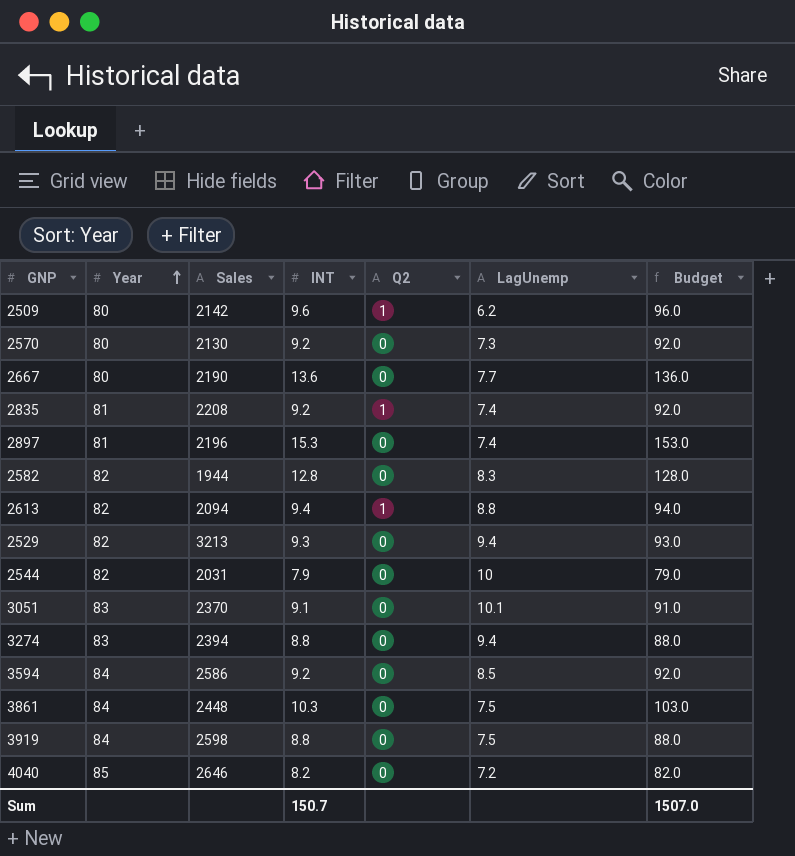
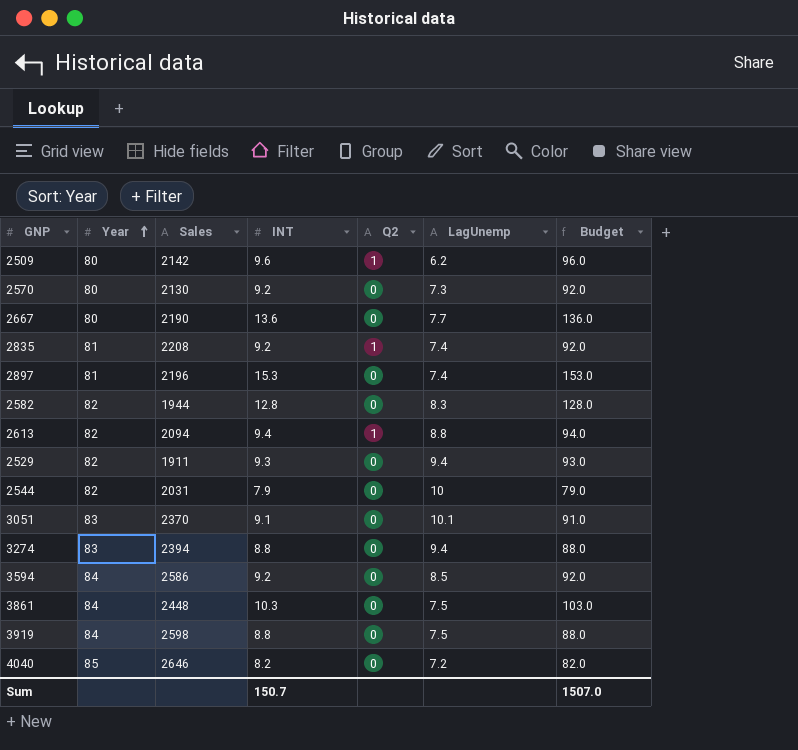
2529 | Sales: 3213 -> 1911

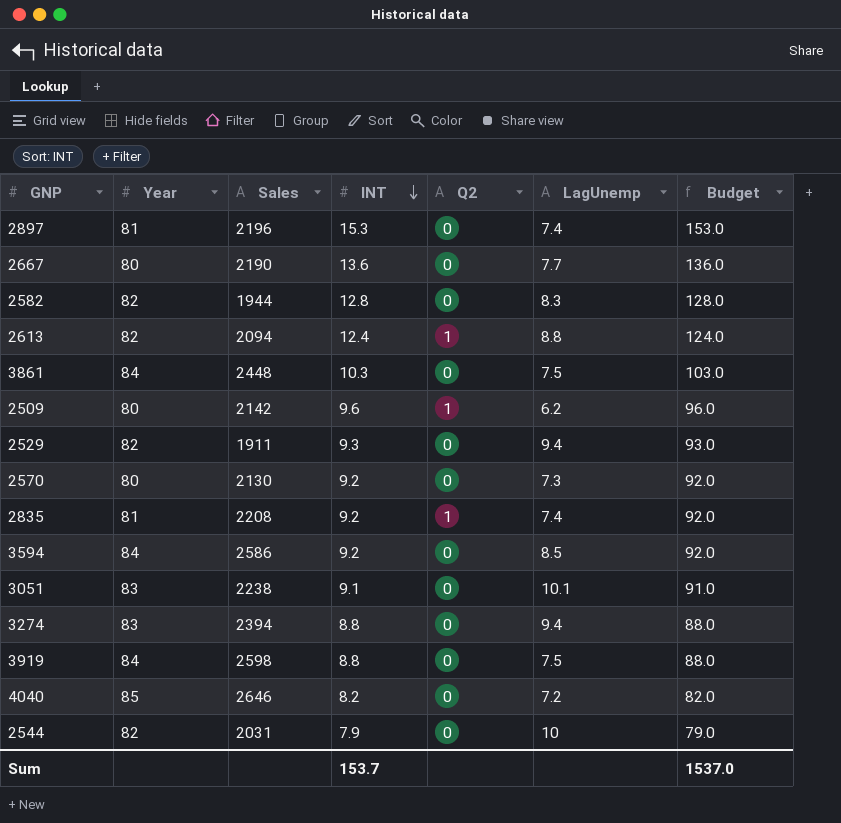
row order: Year ascending -> INT descending
2613 | INT: 9.4 -> 12.4
2613 | Budget: 94.0 -> 124.0
3051 | Sales: 2370 -> 2238
Sum | INT: 150.7 -> 153.7
Sum | Budget: 1507.0 -> 1537.0

